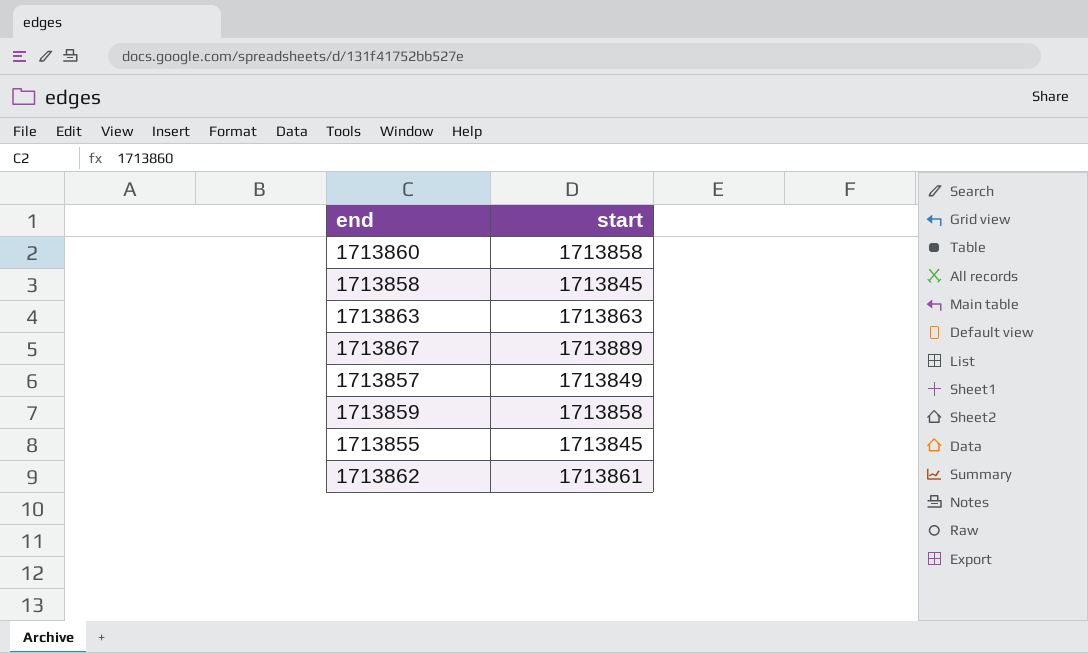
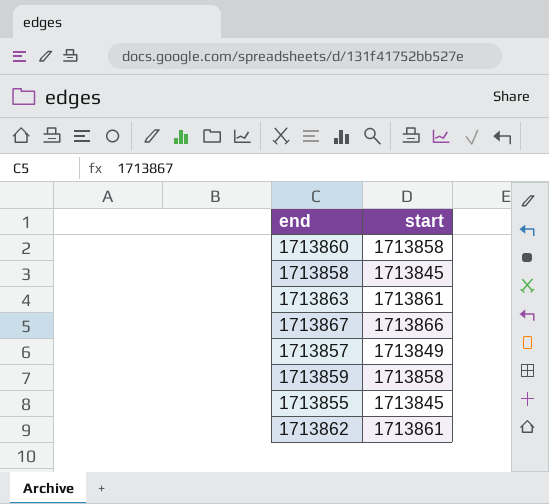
1713863 | start: 1713863 -> 1713861
1713867 | start: 1713889 -> 1713866

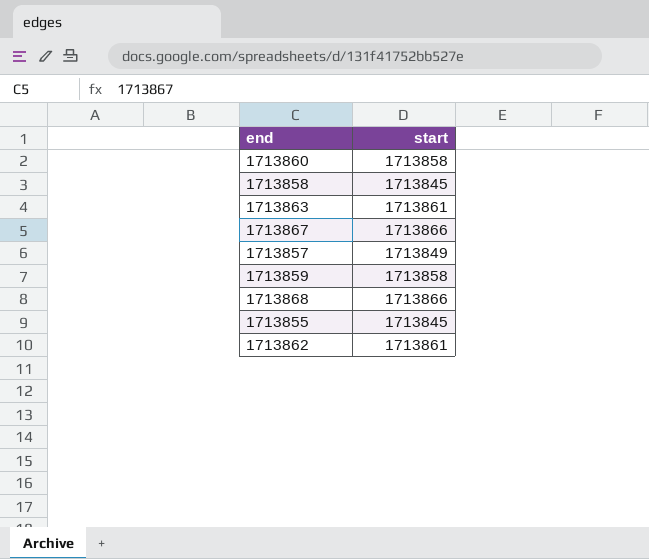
row 1713868: none -> 1713866

